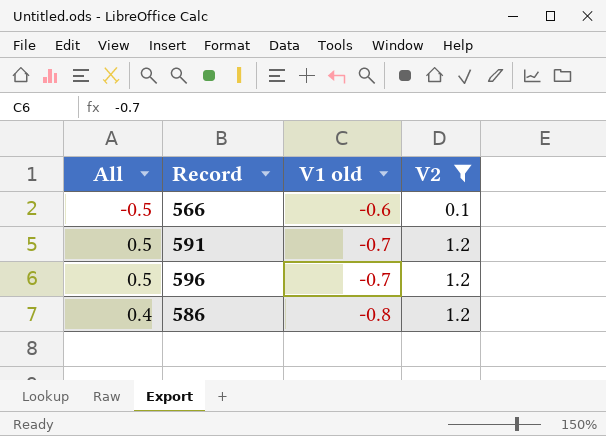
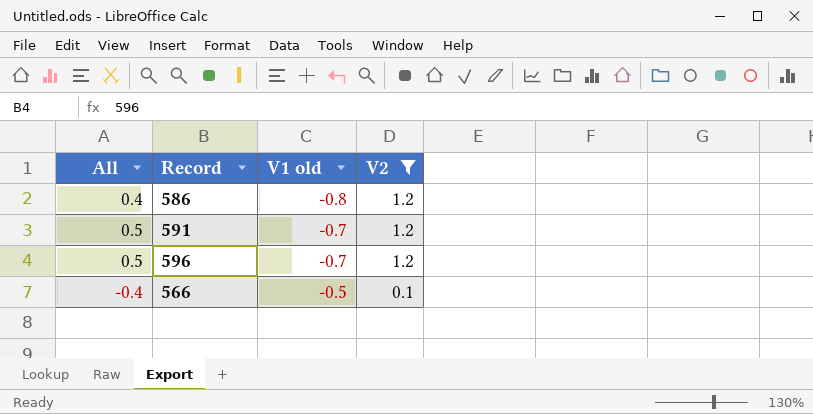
row order: V1 old descending -> V1 old ascending
566 | All: -0.5 -> -0.4
566 | V1 old: -0.6 -> -0.5

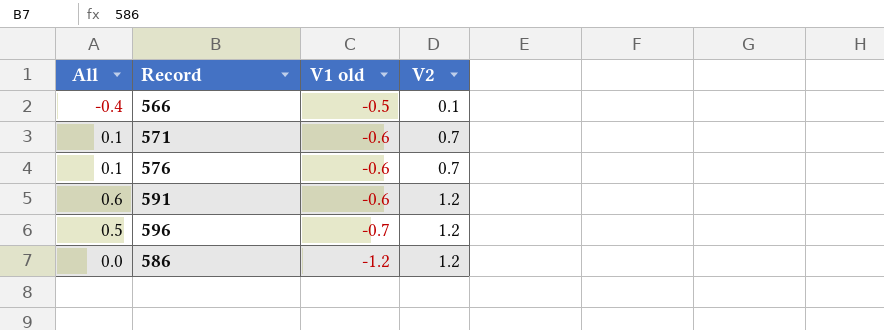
filter: V2 != 0.7 -> none
row order: V1 old ascending -> V1 old descending
591 | All: 0.5 -> 0.6
591 | V1 old: -0.7 -> -0.6
586 | All: 0.4 -> 0.0
586 | V1 old: -0.8 -> -1.2

